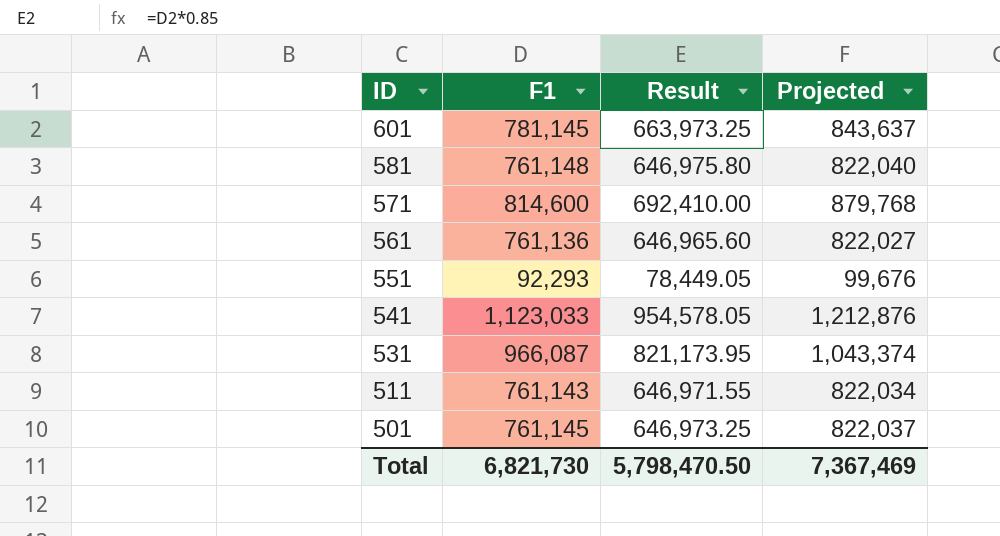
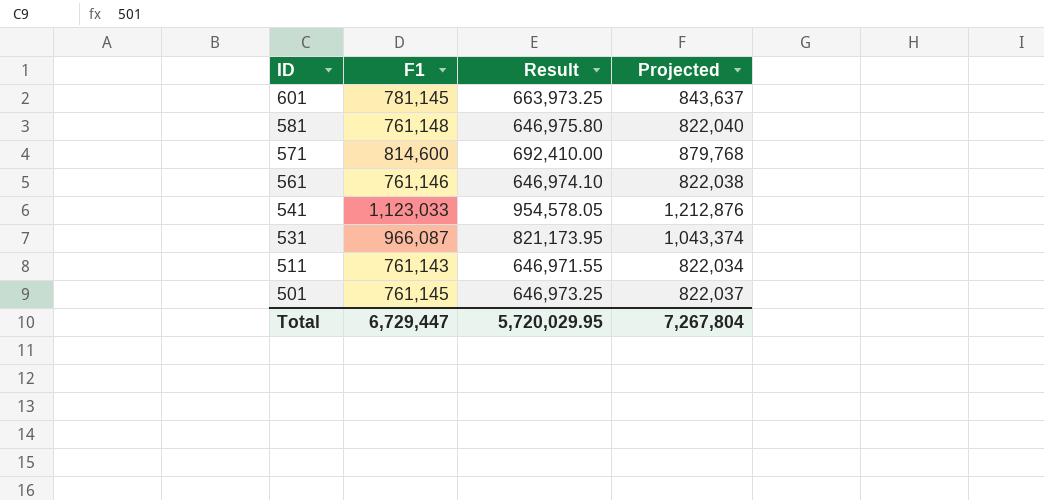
row 551: 92,293 | 78,449.05 | 99,676 -> none
561 | F1: 761,136 -> 761,146
561 | Result: 646,965.60 -> 646,974.10
561 | Projected: 822,027 -> 822,038
Total | F1: 6,821,730 -> 6,729,447
Total | Result: 5,798,470.50 -> 5,720,029.95
Total | Projected: 7,367,469 -> 7,267,804

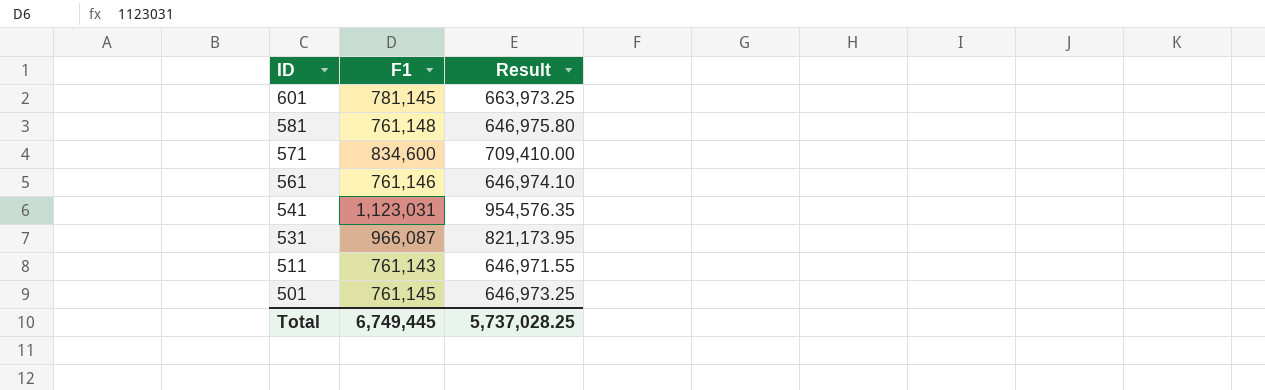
column Projected | formula: [F1] * 1.08 -> none
571 | F1: 814,600 -> 834,600
571 | Result: 692,410.00 -> 709,410.00
541 | F1: 1,123,033 -> 1,123,031
541 | Result: 954,578.05 -> 954,576.35
Total | F1: 6,729,447 -> 6,749,445
Total | Result: 5,720,029.95 -> 5,737,028.25

